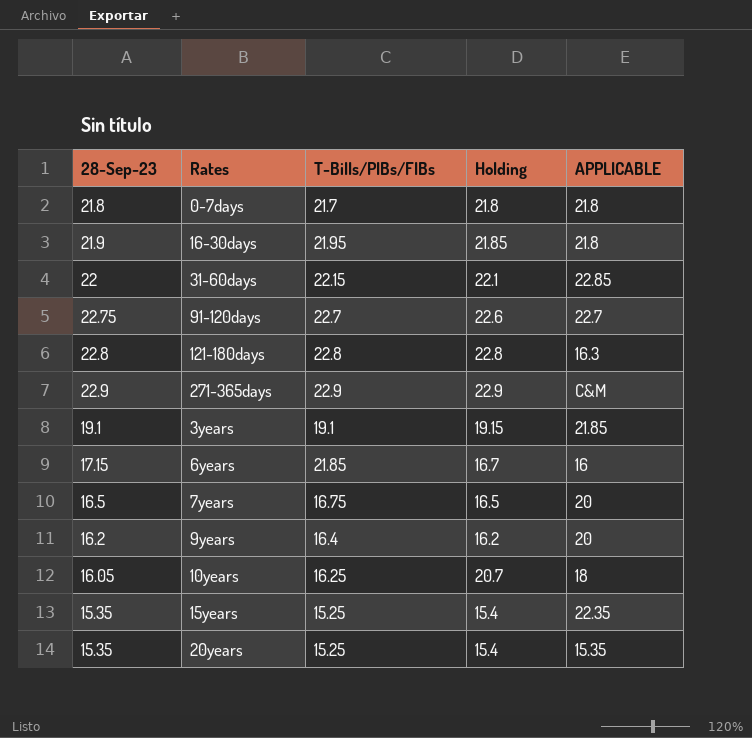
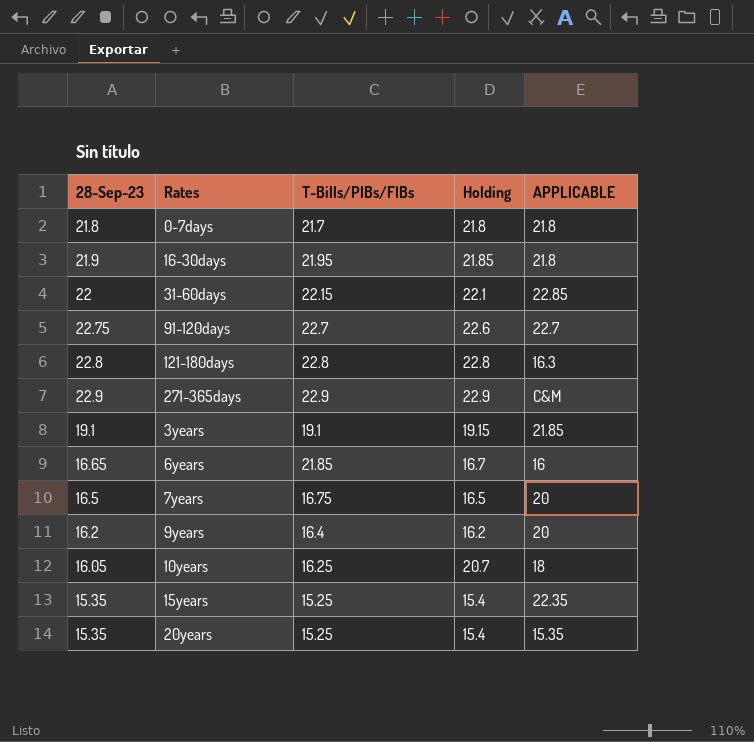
6years | 28-Sep-23: 17.15 -> 16.65

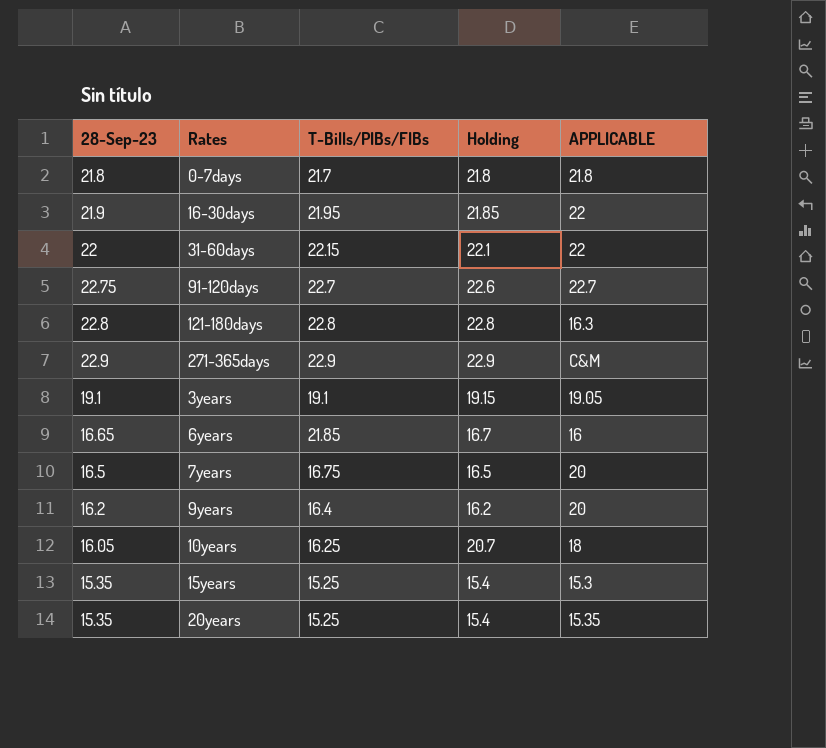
16-30days | APPLICABLE: 21.8 -> 22
31-60days | APPLICABLE: 22.85 -> 22
3years | APPLICABLE: 21.85 -> 19.05
15years | APPLICABLE: 22.35 -> 15.3

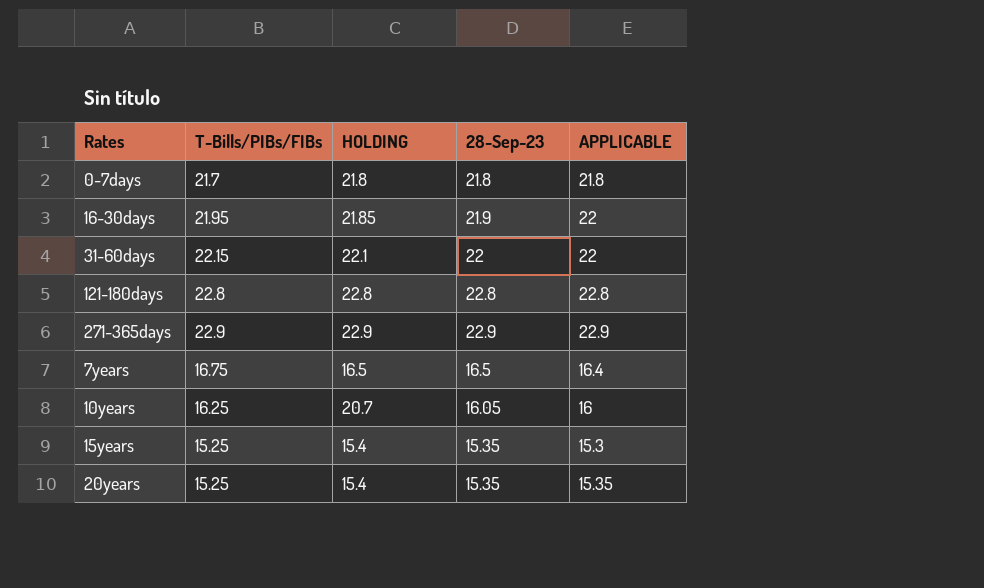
column name: Holding -> HOLDING
column 28-Sep-23 | position: 1 -> 4
row 91-120days: 22.75 | 22.7 | 22.6 | 22.7 -> none
row 3years: 19.1 | 19.1 | 19.15 | 19.05 -> none
row 6years: 16.65 | 21.85 | 16.7 | 16 -> none
row 9years: 16.2 | 16.4 | 16.2 | 20 -> none
121-180days | APPLICABLE: 16.3 -> 22.8
271-365days | APPLICABLE: C&M -> 22.9
7years | APPLICABLE: 20 -> 16.4
10years | APPLICABLE: 18 -> 16

